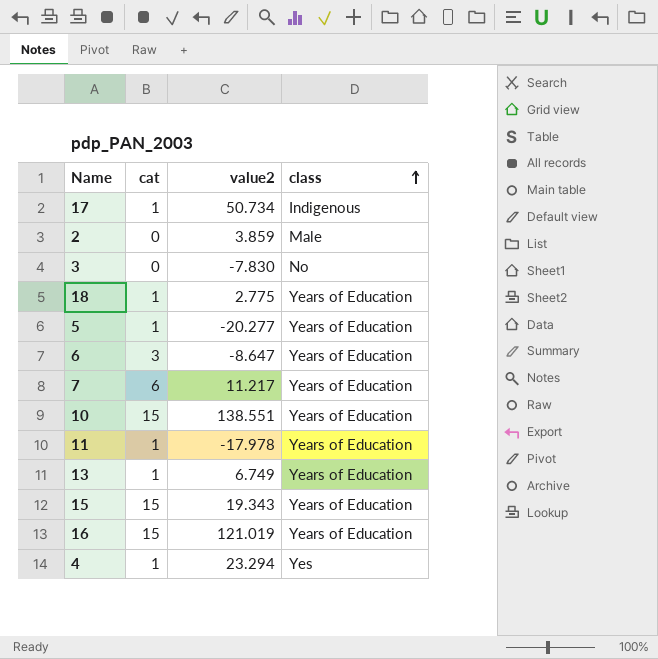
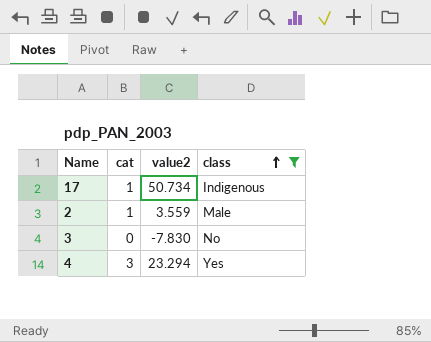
filter: none -> class != Years of Education
2 | cat: 0 -> 1
2 | value2: 3.859 -> 3.559
4 | cat: 1 -> 3

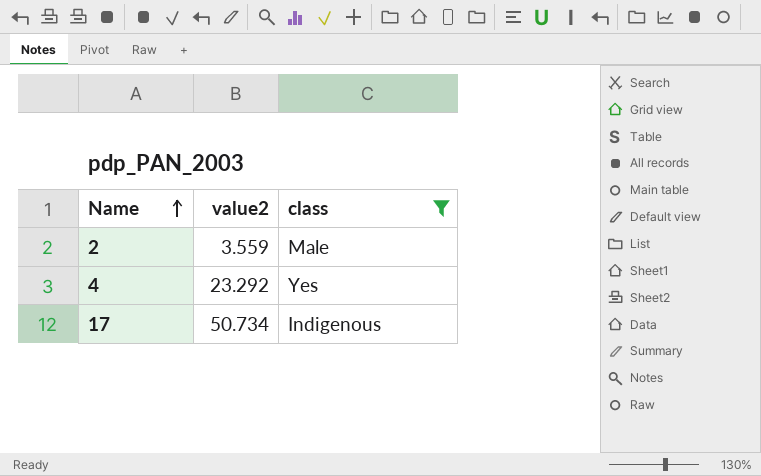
row order: class ascending -> Name ascending
column cat | position: 2 -> none
row 3: 0 | -7.830 | No -> none
4 | value2: 23.294 -> 23.292

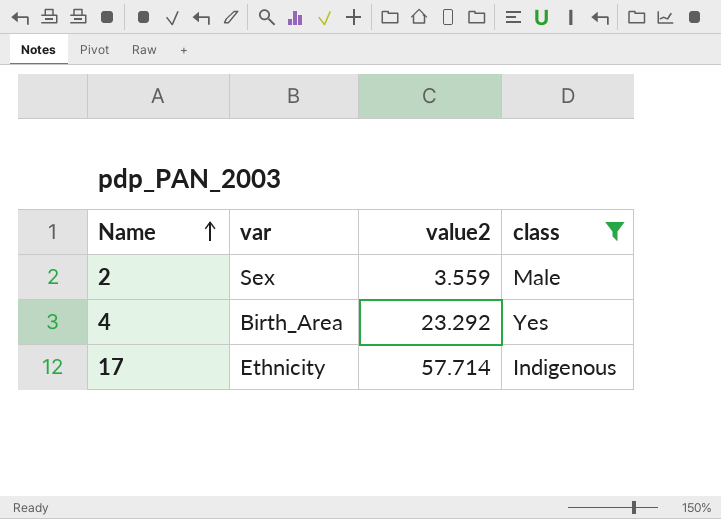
column var | position: none -> 2
17 | value2: 50.734 -> 57.714

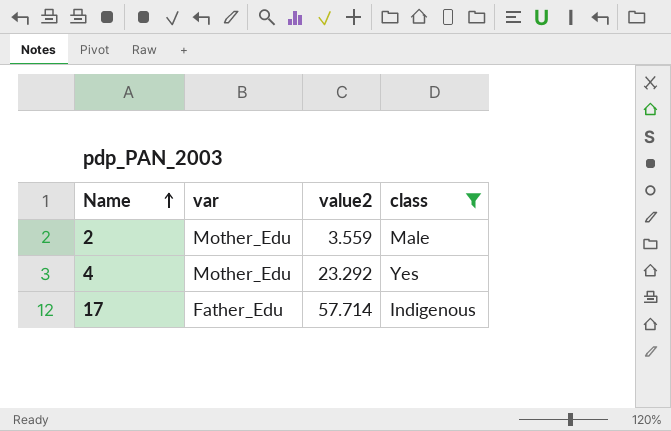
2 | var: Sex -> Mother_Edu
4 | var: Birth_Area -> Mother_Edu
17 | var: Ethnicity -> Father_Edu

